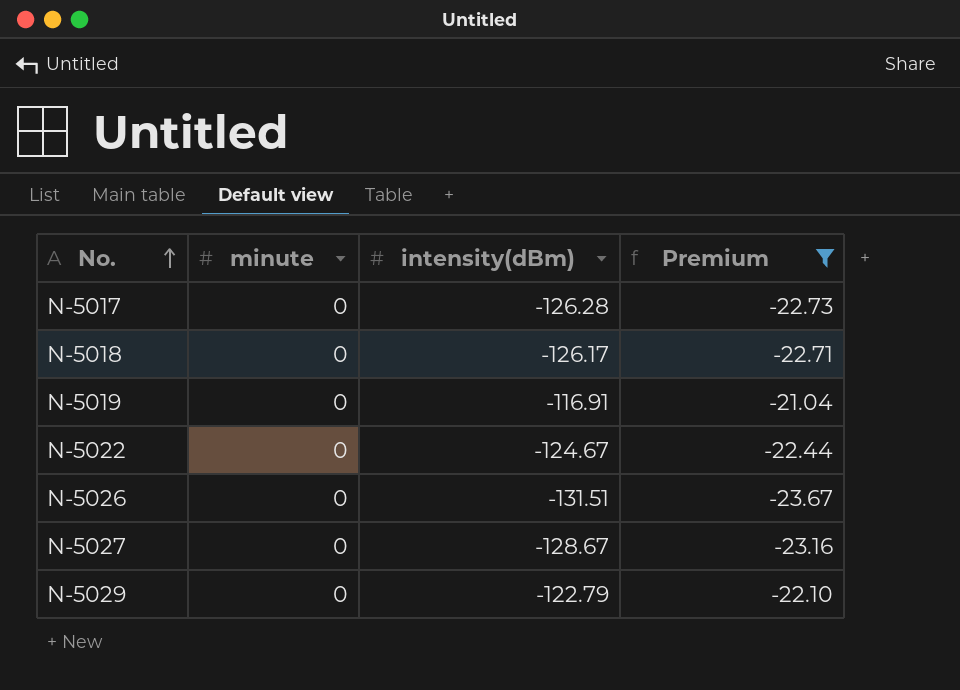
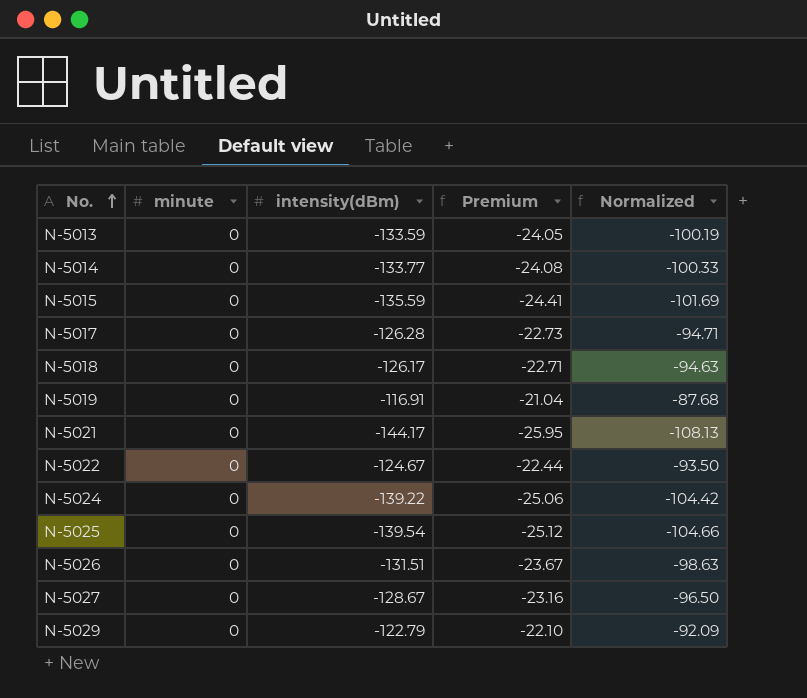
filter: Premium >= -23.67 -> none
column Normalized | formula: none -> [intensity(dBm)] * 0.75

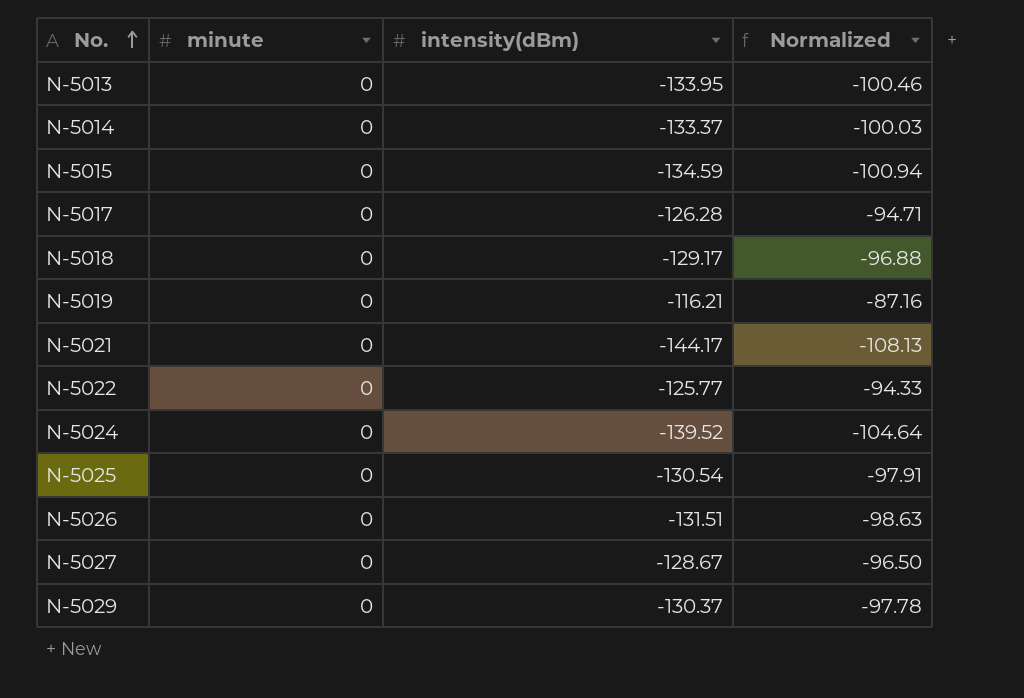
column Premium | formula: [intensity(dBm)] * 0.18 -> none
N-5013 | intensity(dBm): -133.59 -> -133.95
N-5013 | Normalized: -100.19 -> -100.46
N-5014 | intensity(dBm): -133.77 -> -133.37
N-5014 | Normalized: -100.33 -> -100.03
N-5015 | intensity(dBm): -135.59 -> -134.59
N-5015 | Normalized: -101.69 -> -100.94
N-5018 | intensity(dBm): -126.17 -> -129.17
N-5018 | Normalized: -94.63 -> -96.88
N-5019 | intensity(dBm): -116.91 -> -116.21
N-5019 | Normalized: -87.68 -> -87.16
N-5022 | intensity(dBm): -124.67 -> -125.77
N-5022 | Normalized: -93.50 -> -94.33
N-5024 | intensity(dBm): -139.22 -> -139.52
N-5024 | Normalized: -104.42 -> -104.64
N-5025 | intensity(dBm): -139.54 -> -130.54
N-5025 | Normalized: -104.66 -> -97.91
N-5029 | intensity(dBm): -122.79 -> -130.37
N-5029 | Normalized: -92.09 -> -97.78

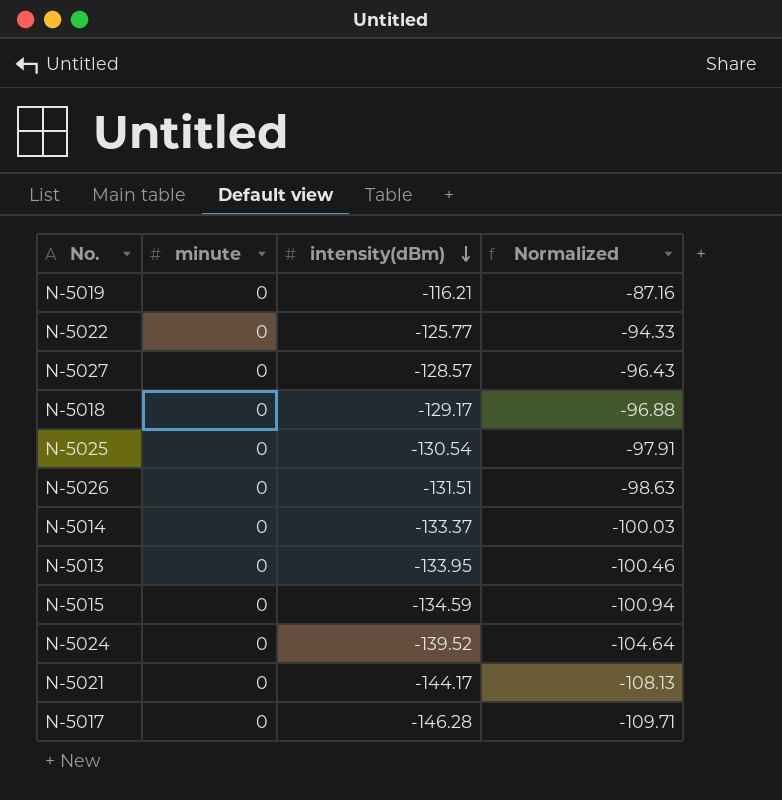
row order: No. ascending -> intensity(dBm) descending
row N-5029: 0 | -130.37 | -97.78 -> none
N-5027 | intensity(dBm): -128.67 -> -128.57
N-5027 | Normalized: -96.50 -> -96.43
N-5017 | intensity(dBm): -126.28 -> -146.28
N-5017 | Normalized: -94.71 -> -109.71

